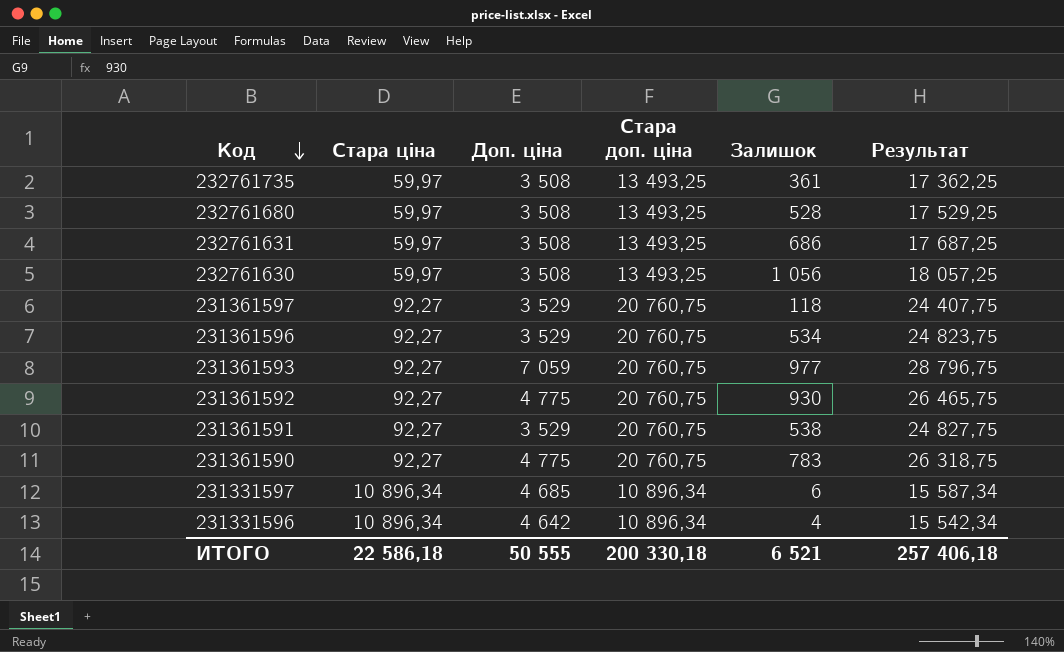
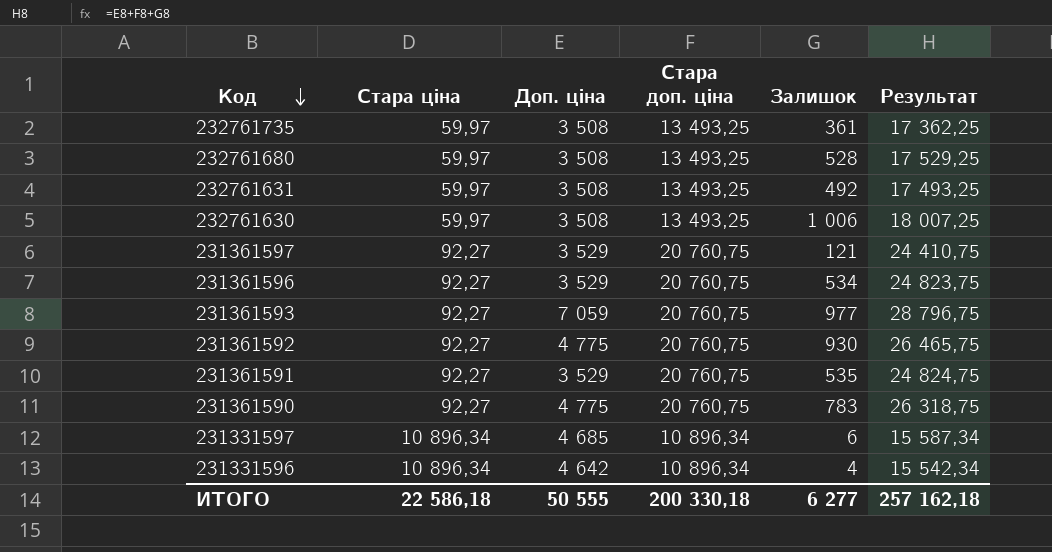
232761631 | Залишок: 686 -> 492
232761631 | Результат: 17 687,25 -> 17 493,25
232761630 | Залишок: 1 056 -> 1 006
232761630 | Результат: 18 057,25 -> 18 007,25
231361597 | Залишок: 118 -> 121
231361597 | Результат: 24 407,75 -> 24 410,75
231361591 | Залишок: 538 -> 535
231361591 | Результат: 24 827,75 -> 24 824,75
ИТОГО | Залишок: 6 521 -> 6 277
ИТОГО | Результат: 257 406,18 -> 257 162,18

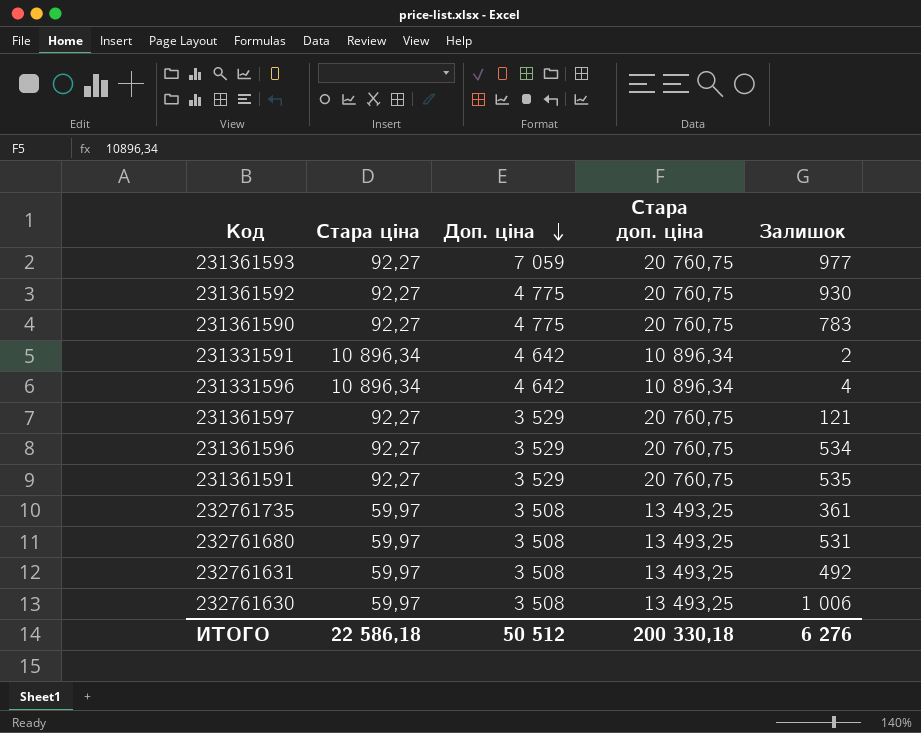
row order: Код descending -> Доп. ціна descending
column Результат | formula: [Доп. ціна] + [Стара доп. ціна] + [Залишок] -> none
row 231331597: 10 896,34 | 4 685 | 10 896,34 | 6 | 15 587,34 -> none
row 231331591: none -> 10 896,34 | 4 642 | 10 896,34 | 2
232761680 | Залишок: 528 -> 531
ИТОГО | Доп. ціна: 50 555 -> 50 512
ИТОГО | Залишок: 6 277 -> 6 276

